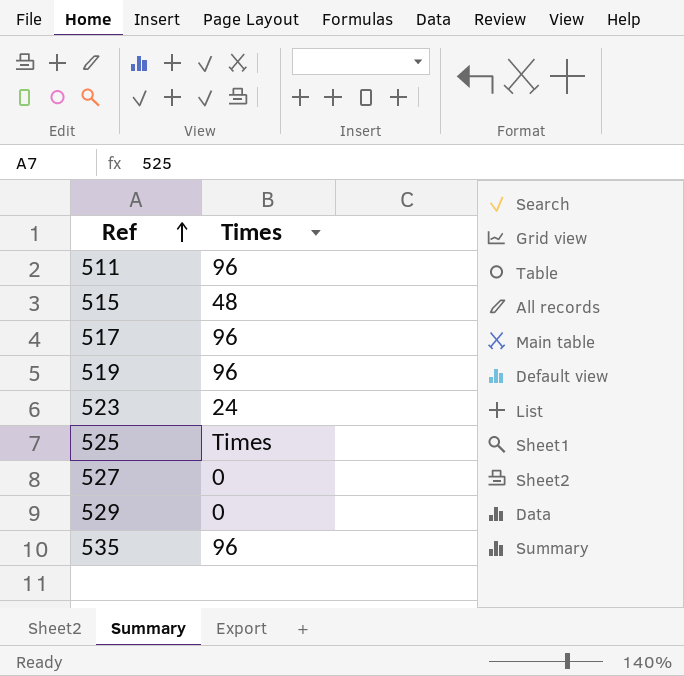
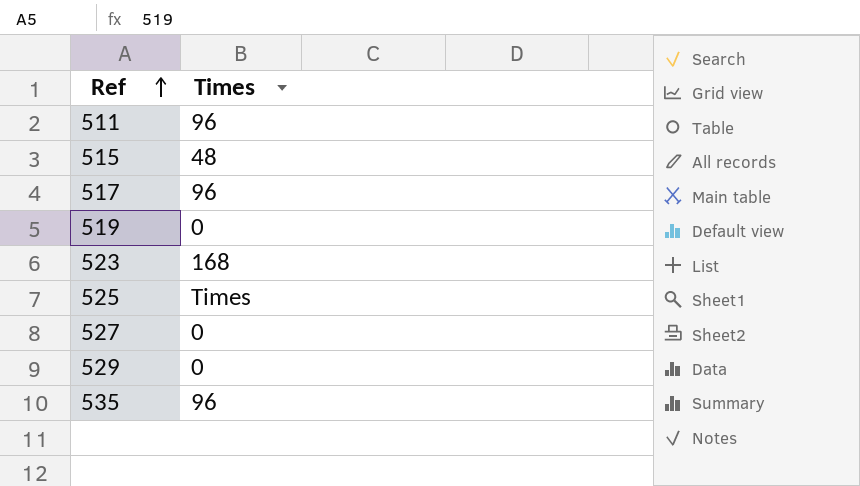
519 | Times: 96 -> 0
523 | Times: 24 -> 168

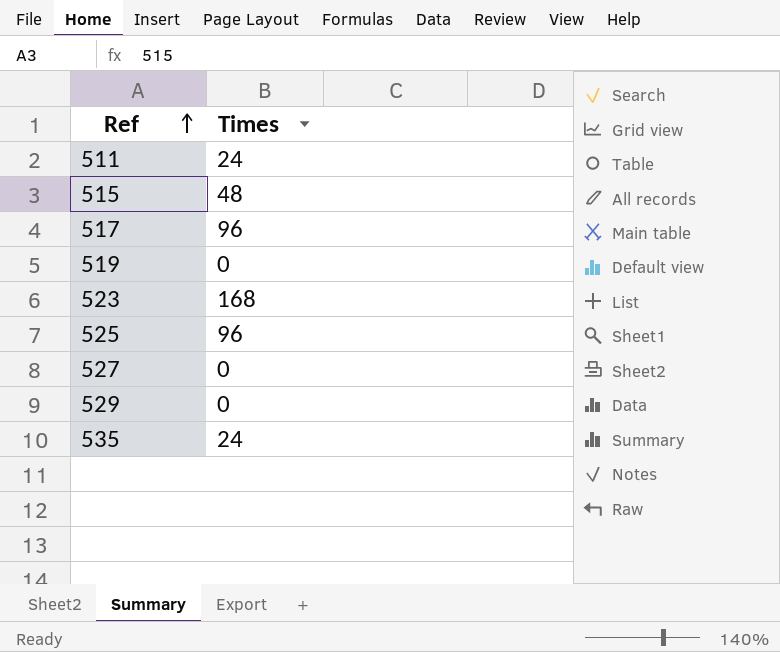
511 | Times: 96 -> 24
525 | Times: Times -> 96
535 | Times: 96 -> 24

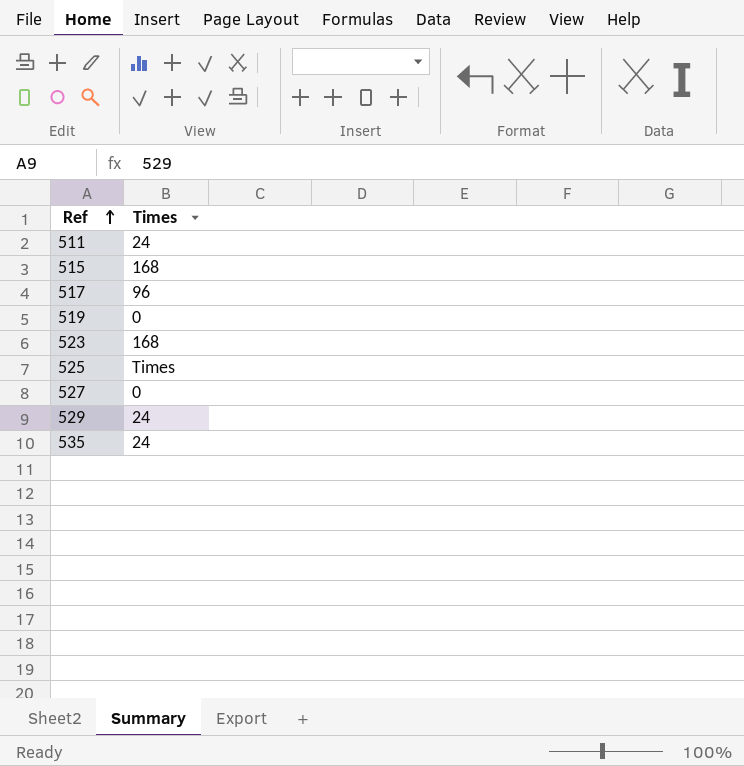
515 | Times: 48 -> 168
525 | Times: 96 -> Times
529 | Times: 0 -> 24

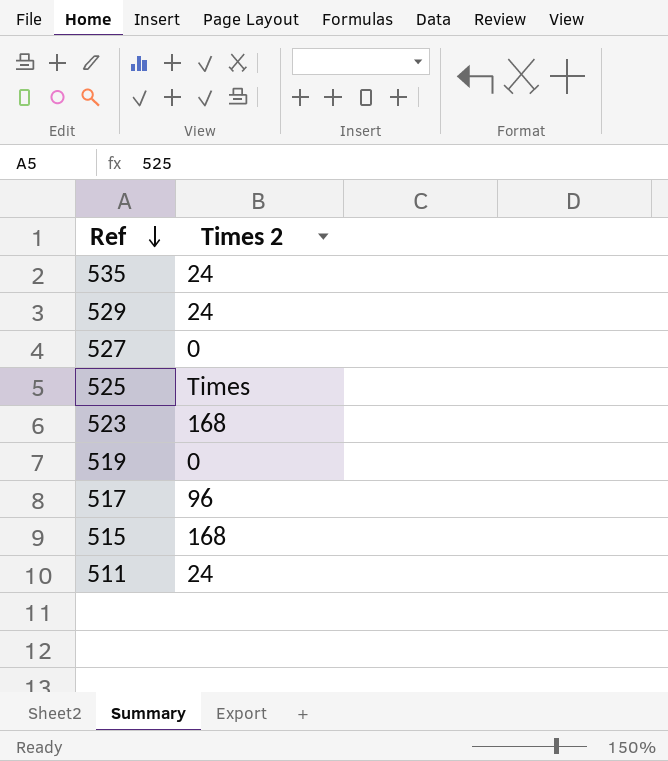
row order: Ref ascending -> Ref descending
column name: Times -> Times 2

